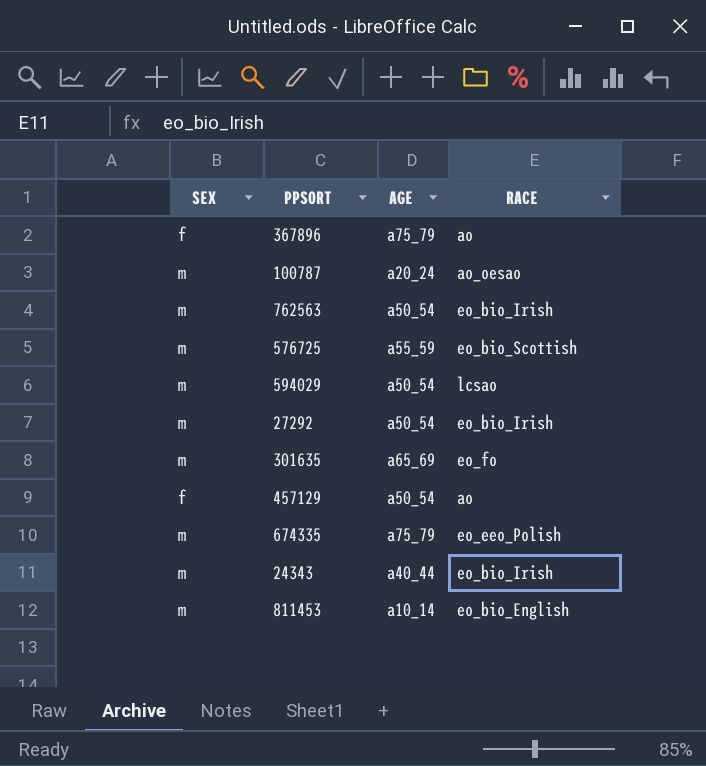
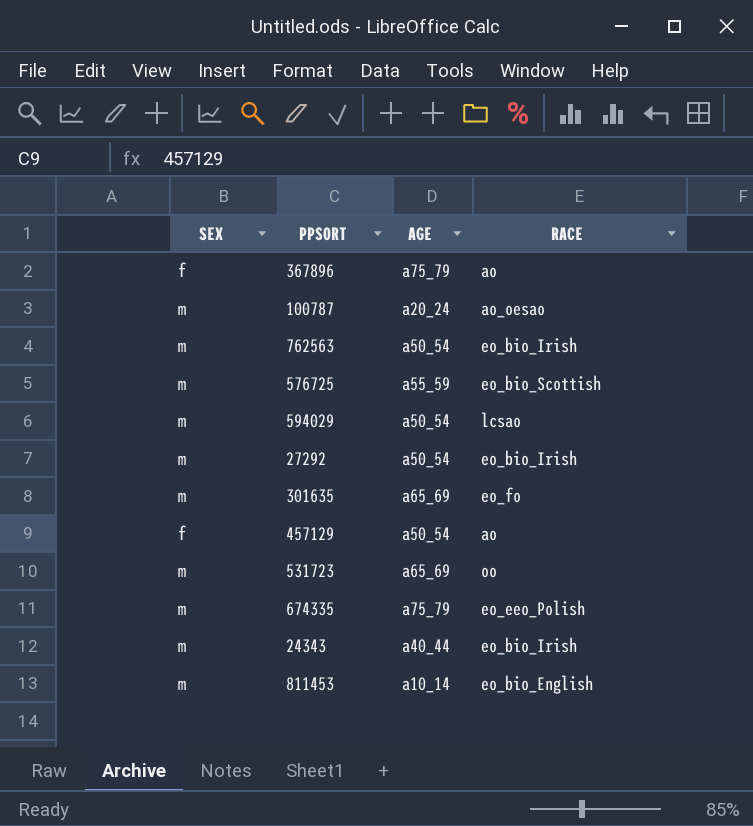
row 531723: none -> m | a65_69 | oo

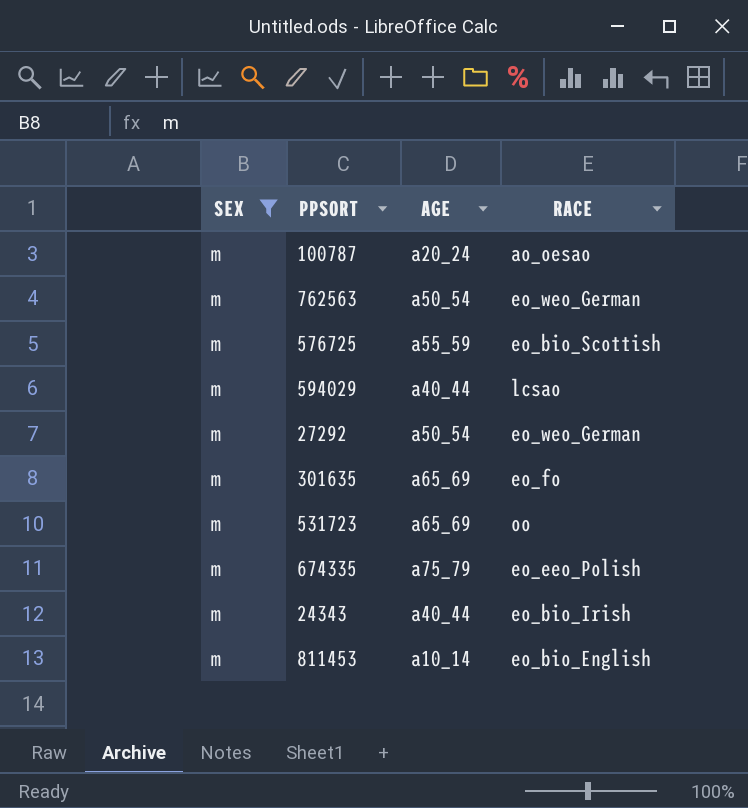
filter: none -> SEX = m
762563 | RACE: eo_bio_Irish -> eo_weo_German
594029 | AGE: a50_54 -> a40_44
27292 | RACE: eo_bio_Irish -> eo_weo_German

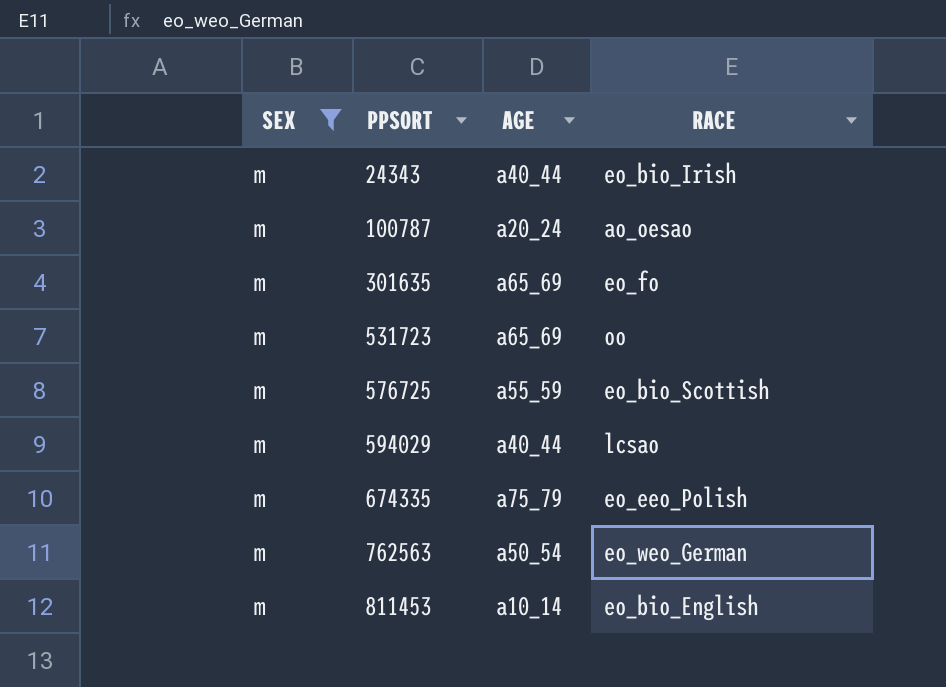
row order: none -> PPSORT ascending
row 27292: m | a50_54 | eo_weo_German -> none

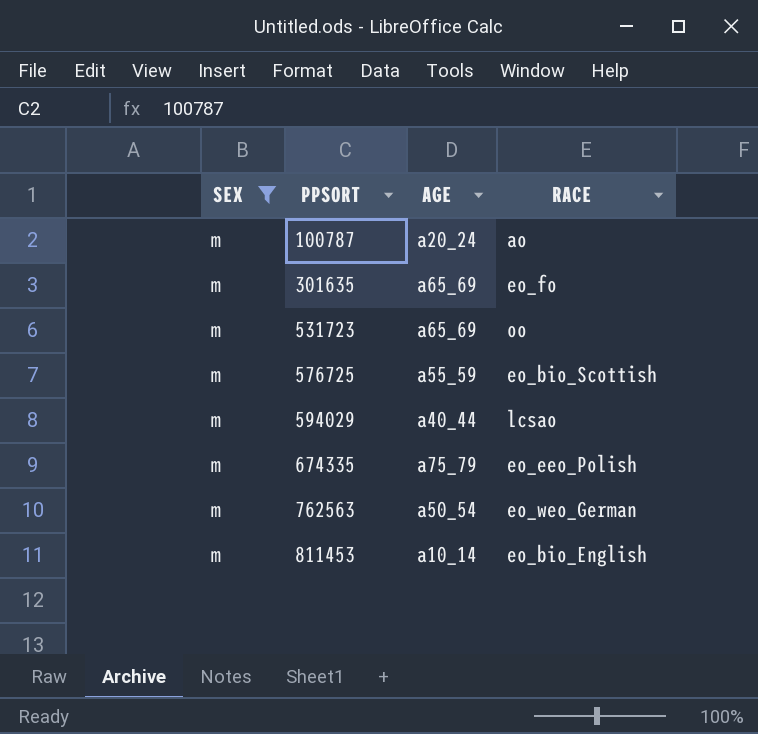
row 24343: m | a40_44 | eo_bio_Irish -> none
100787 | RACE: ao_oesao -> ao

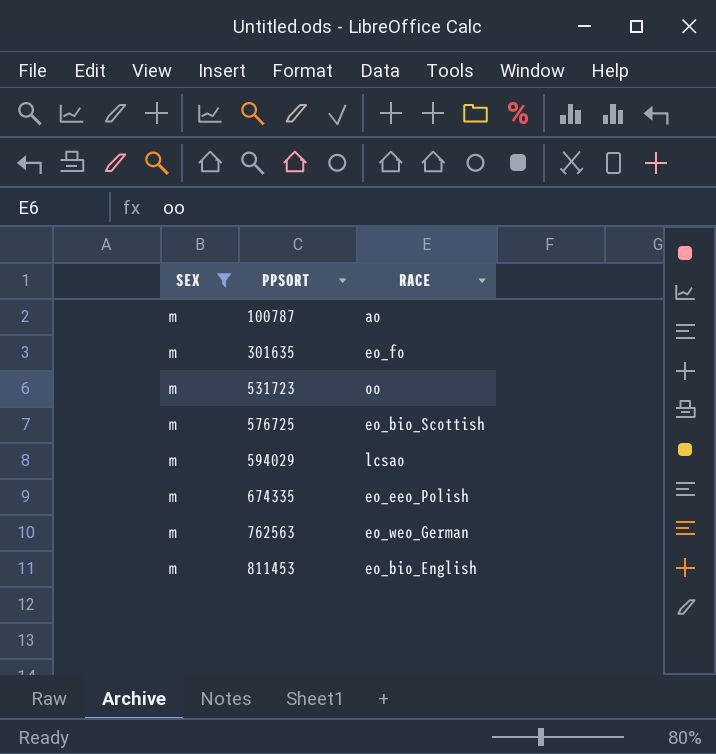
column AGE | position: 3 -> none

